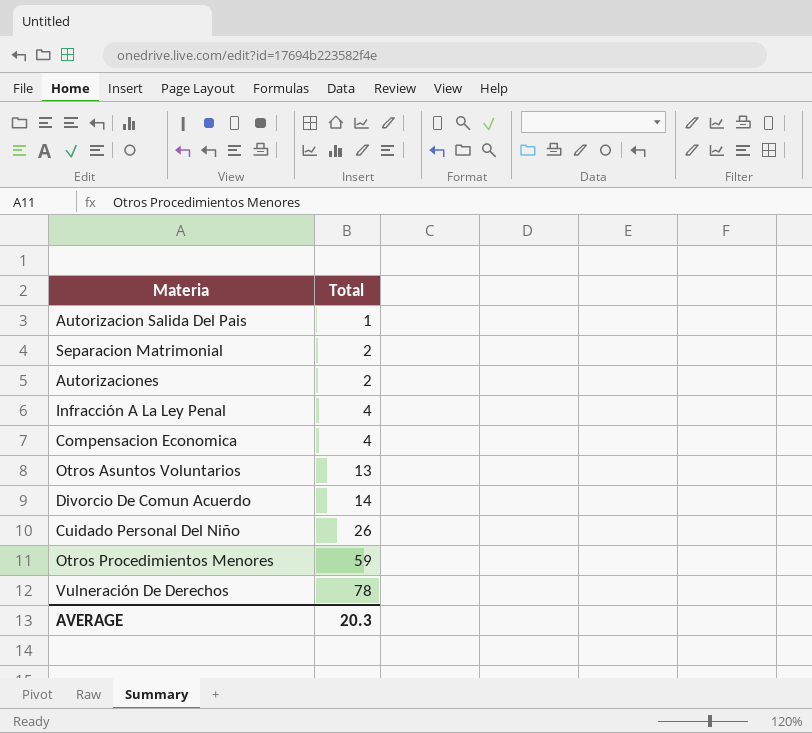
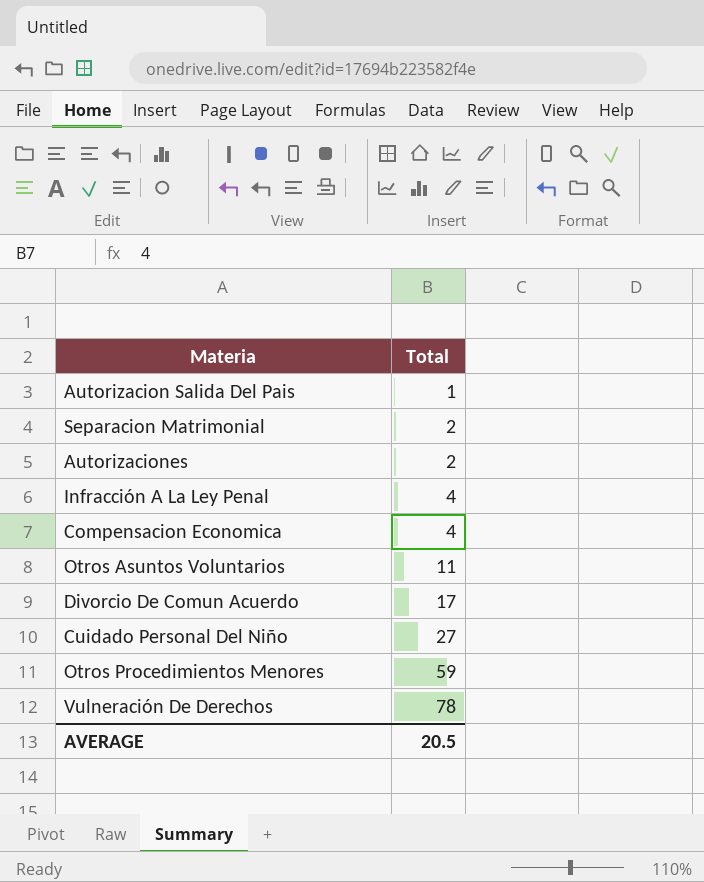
Otros Asuntos Voluntarios | Total: 13 -> 11
Divorcio De Comun Acuerdo | Total: 14 -> 17
Cuidado Personal Del Niño | Total: 26 -> 27
AVERAGE | Total: 20.3 -> 20.5

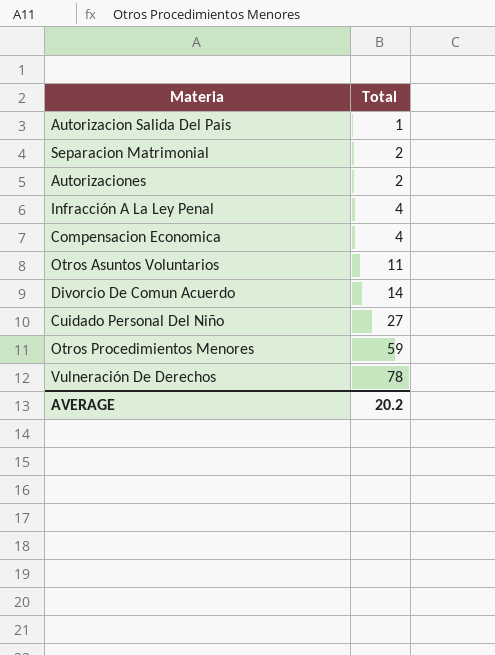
Divorcio De Comun Acuerdo | Total: 17 -> 14
AVERAGE | Total: 20.5 -> 20.2

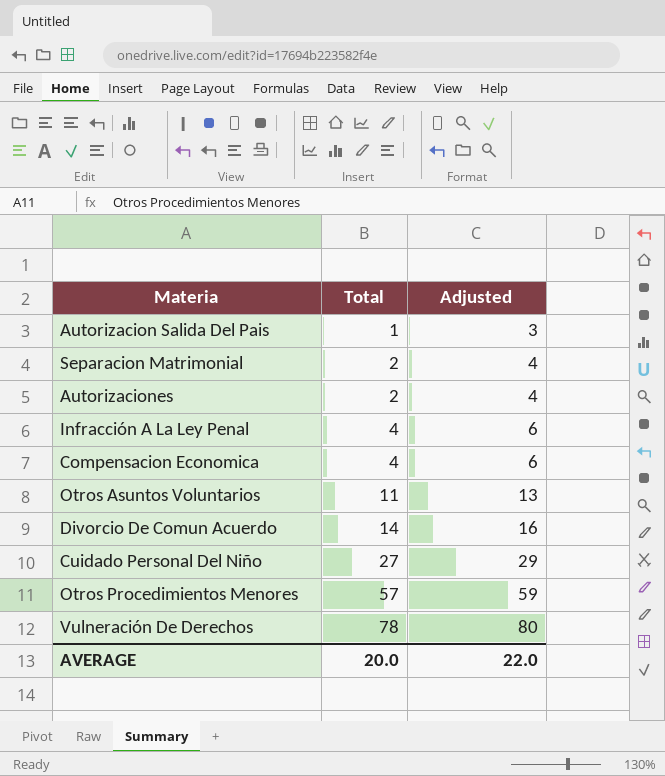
column Adjusted | formula: none -> [Total] + 2
Otros Procedimientos Menores | Total: 59 -> 57
AVERAGE | Total: 20.2 -> 20.0

